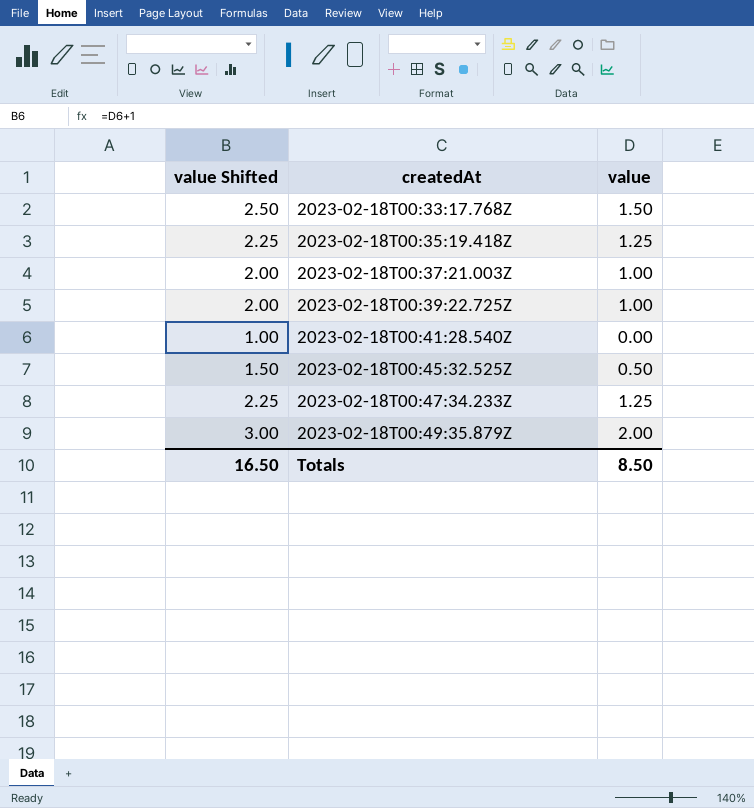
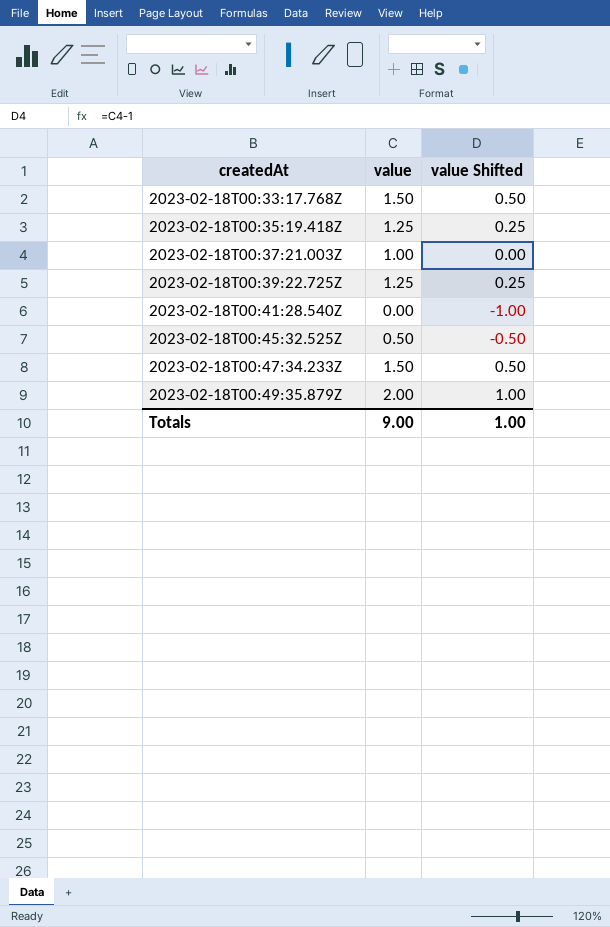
column value Shifted | formula: [value] + 1 -> [value] - 1
column value Shifted | position: 1 -> 3
2023-02-18T00:39:22.725Z | value: 1.00 -> 1.25
2023-02-18T00:47:34.233Z | value: 1.25 -> 1.50
Totals | value: 8.50 -> 9.00
Totals | value Shifted: 16.50 -> 1.00

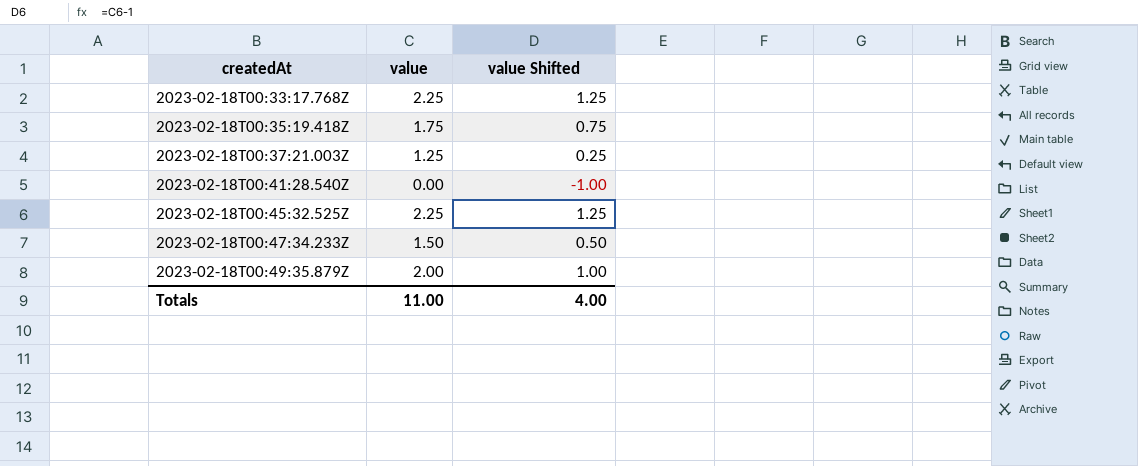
row 2023-02-18T00:39:22.725Z: 1.25 | 0.25 -> none
2023-02-18T00:33:17.768Z | value: 1.50 -> 2.25
2023-02-18T00:33:17.768Z | value Shifted: 0.50 -> 1.25
2023-02-18T00:35:19.418Z | value: 1.25 -> 1.75
2023-02-18T00:35:19.418Z | value Shifted: 0.25 -> 0.75
2023-02-18T00:37:21.003Z | value: 1.00 -> 1.25
2023-02-18T00:37:21.003Z | value Shifted: 0.00 -> 0.25
2023-02-18T00:45:32.525Z | value: 0.50 -> 2.25
2023-02-18T00:45:32.525Z | value Shifted: -0.50 -> 1.25
Totals | value: 9.00 -> 11.00
Totals | value Shifted: 1.00 -> 4.00

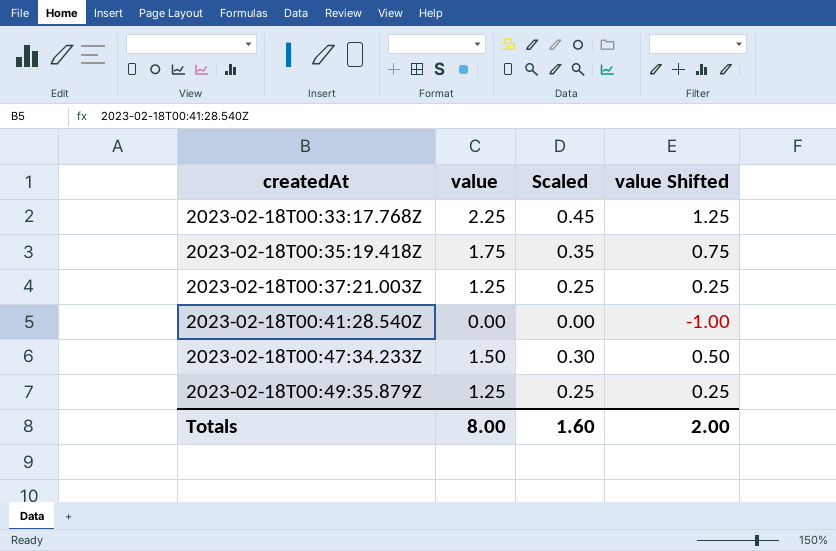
column Scaled | formula: none -> [value] * 0.2
row 2023-02-18T00:45:32.525Z: 2.25 | 1.25 -> none
2023-02-18T00:49:35.879Z | value: 2.00 -> 1.25
2023-02-18T00:49:35.879Z | value Shifted: 1.00 -> 0.25
Totals | value: 11.00 -> 8.00
Totals | value Shifted: 4.00 -> 2.00

